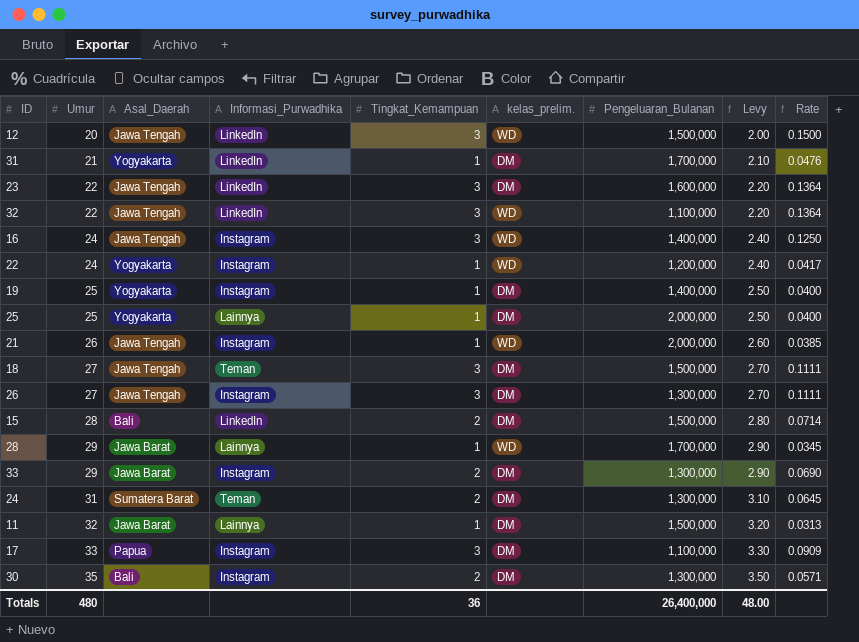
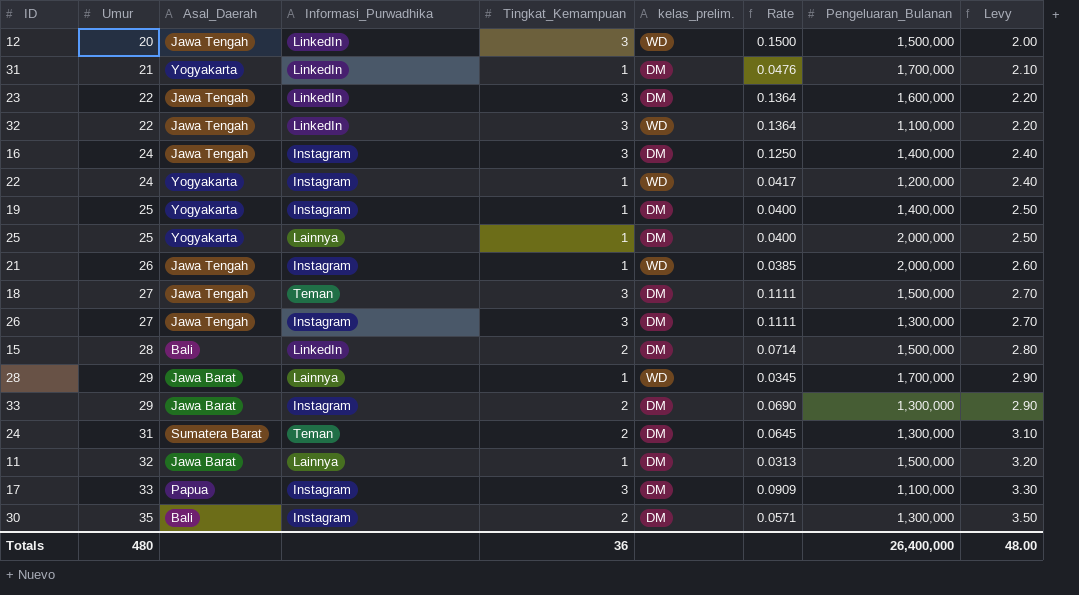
column Rate | position: 9 -> 7
16 | kelas_prelim.: WD -> DM

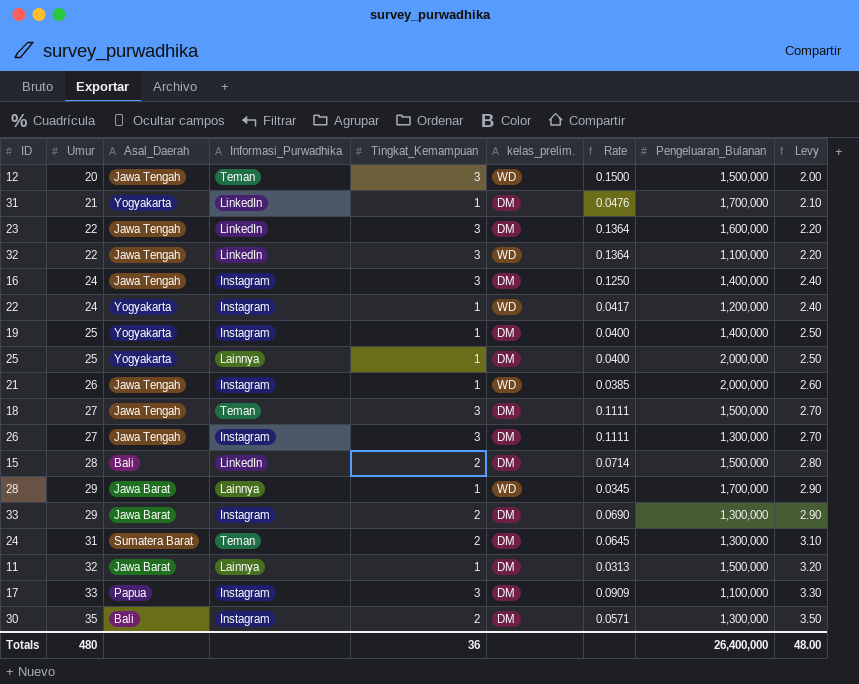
12 | Informasi_Purwadhika: LinkedIn -> Teman

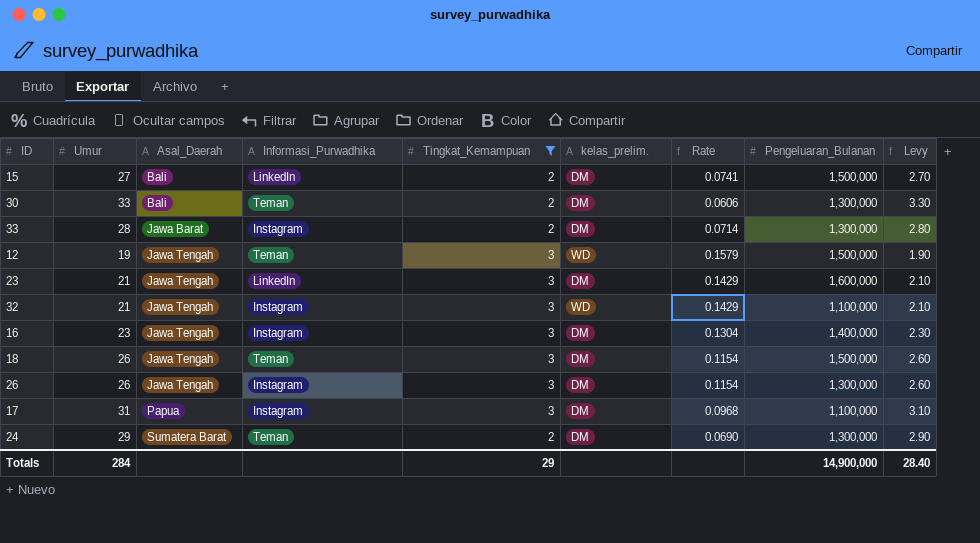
filter: none -> Tingkat_Kemampuan != 1
row order: Umur ascending -> Asal_Daerah ascending
15 | Umur: 28 -> 27
15 | Rate: 0.0714 -> 0.0741
15 | Levy: 2.80 -> 2.70
30 | Umur: 35 -> 33
30 | Informasi_Purwadhika: Instagram -> Teman
30 | Rate: 0.0571 -> 0.0606
30 | Levy: 3.50 -> 3.30
33 | Umur: 29 -> 28
33 | Rate: 0.0690 -> 0.0714
33 | Levy: 2.90 -> 2.80
12 | Umur: 20 -> 19
12 | Rate: 0.1500 -> 0.1579
12 | Levy: 2.00 -> 1.90
23 | Umur: 22 -> 21
23 | Rate: 0.1364 -> 0.1429
23 | Levy: 2.20 -> 2.10
32 | Umur: 22 -> 21
32 | Informasi_Purwadhika: LinkedIn -> Instagram
32 | Rate: 0.1364 -> 0.1429
32 | Levy: 2.20 -> 2.10
16 | Umur: 24 -> 23
16 | Rate: 0.1250 -> 0.1304
16 | Levy: 2.40 -> 2.30
18 | Umur: 27 -> 26
18 | Rate: 0.1111 -> 0.1154
18 | Levy: 2.70 -> 2.60
26 | Umur: 27 -> 26
26 | Rate: 0.1111 -> 0.1154
26 | Levy: 2.70 -> 2.60
17 | Umur: 33 -> 31
17 | Rate: 0.0909 -> 0.0968
17 | Levy: 3.30 -> 3.10
24 | Umur: 31 -> 29
24 | Rate: 0.0645 -> 0.0690
24 | Levy: 3.10 -> 2.90
Totals | Umur: 480 -> 284
Totals | Tingkat_Kemampuan: 36 -> 29
Totals | Pengeluaran_Bulanan: 26,400,000 -> 14,900,000
Totals | Levy: 48.00 -> 28.40

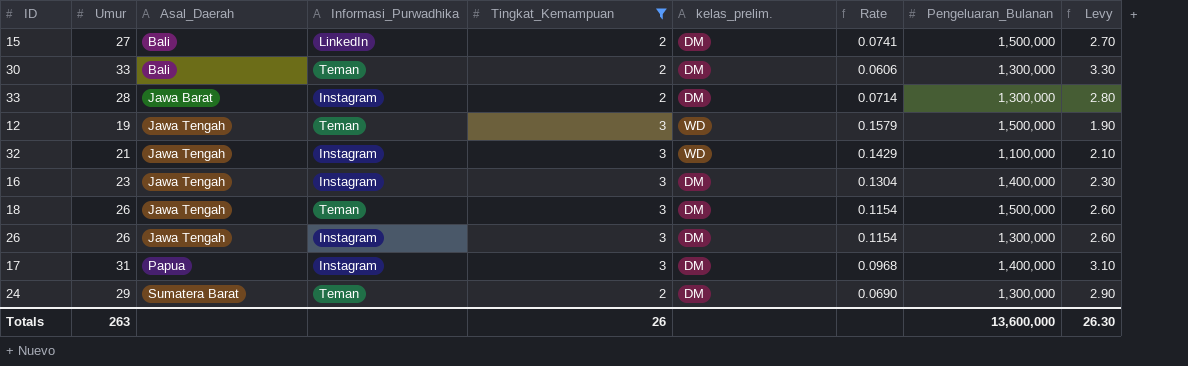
row 23: 21 | Jawa Tengah | LinkedIn | 3 | DM | 0.1429 | 1,600,000 | 2.10 -> none
17 | Pengeluaran_Bulanan: 1,100,000 -> 1,400,000
Totals | Umur: 284 -> 263
Totals | Tingkat_Kemampuan: 29 -> 26
Totals | Pengeluaran_Bulanan: 14,900,000 -> 13,600,000
Totals | Levy: 28.40 -> 26.30

